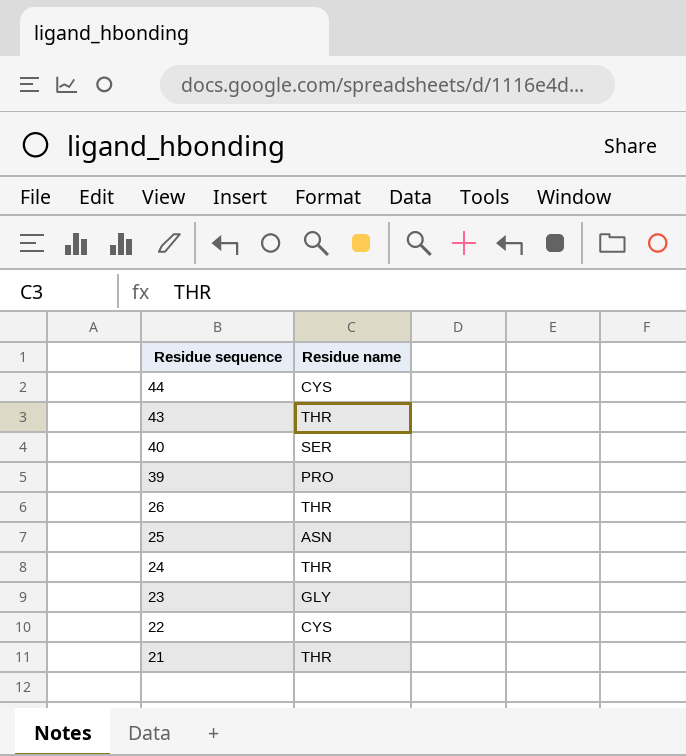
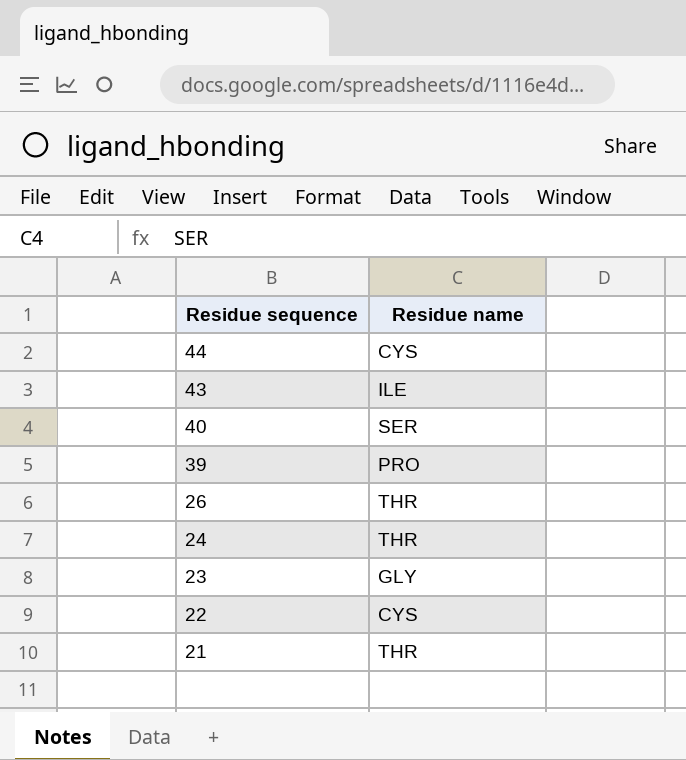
row 25: ASN -> none
43 | Residue name: THR -> ILE

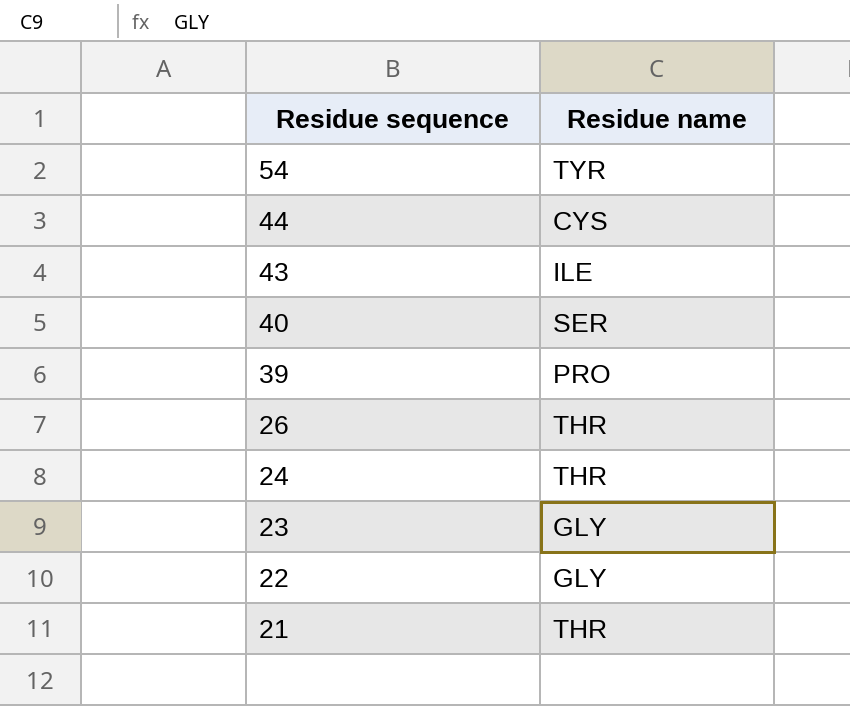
row 54: none -> TYR
22 | Residue name: CYS -> GLY

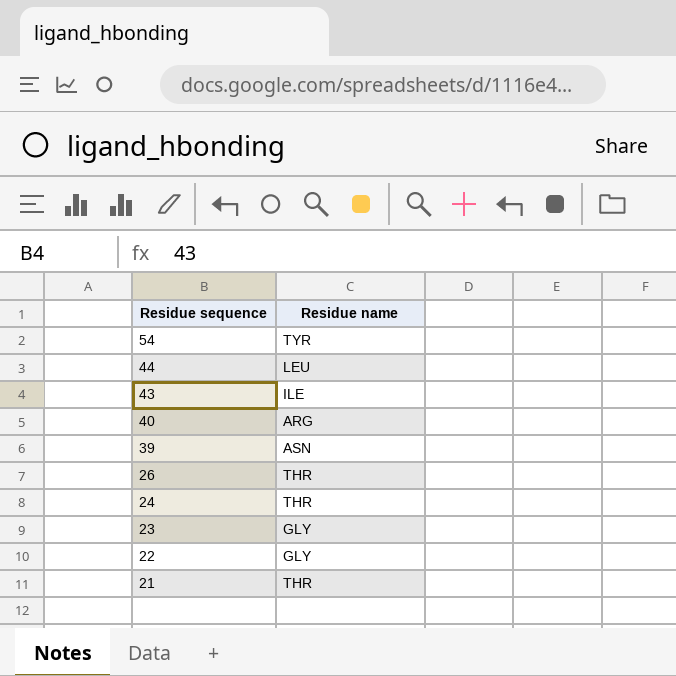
44 | Residue name: CYS -> LEU
40 | Residue name: SER -> ARG
39 | Residue name: PRO -> ASN

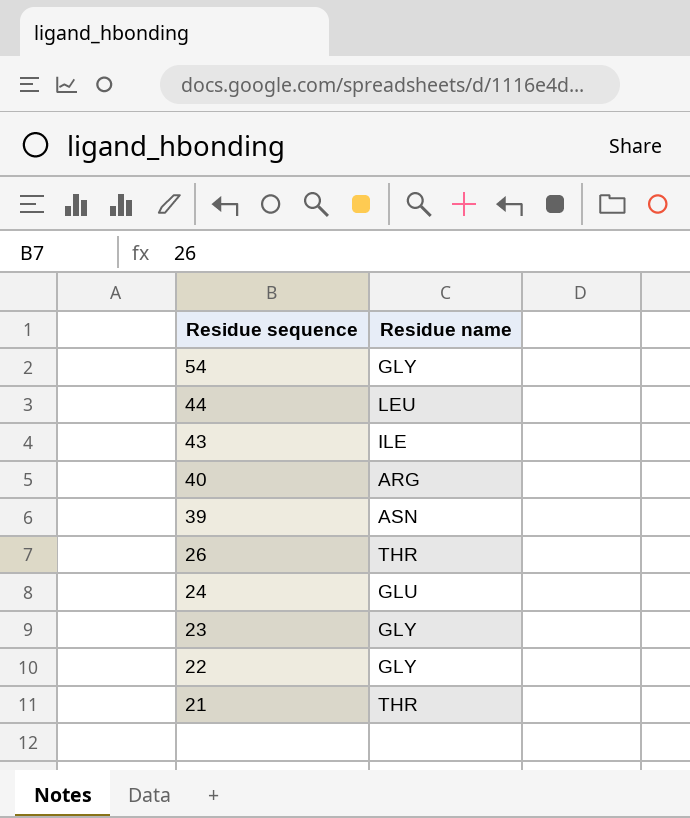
54 | Residue name: TYR -> GLY
24 | Residue name: THR -> GLU

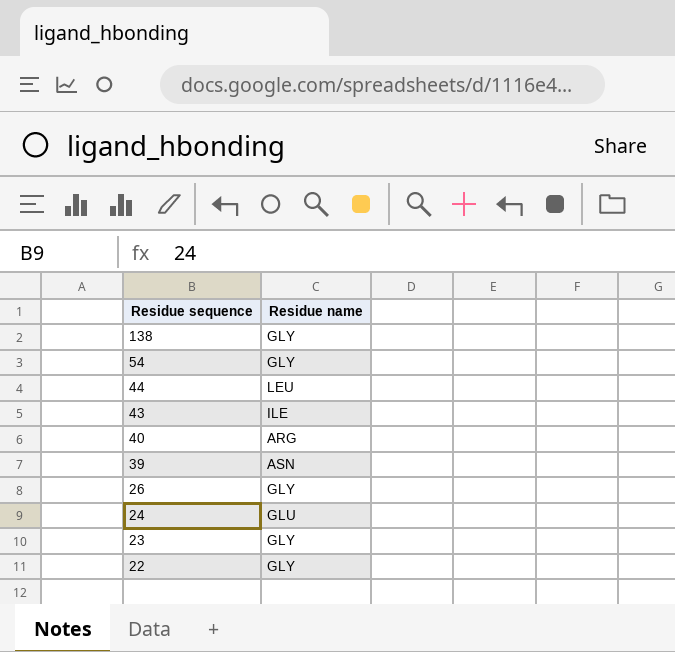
row 21: THR -> none
row 138: none -> GLY
26 | Residue name: THR -> GLY

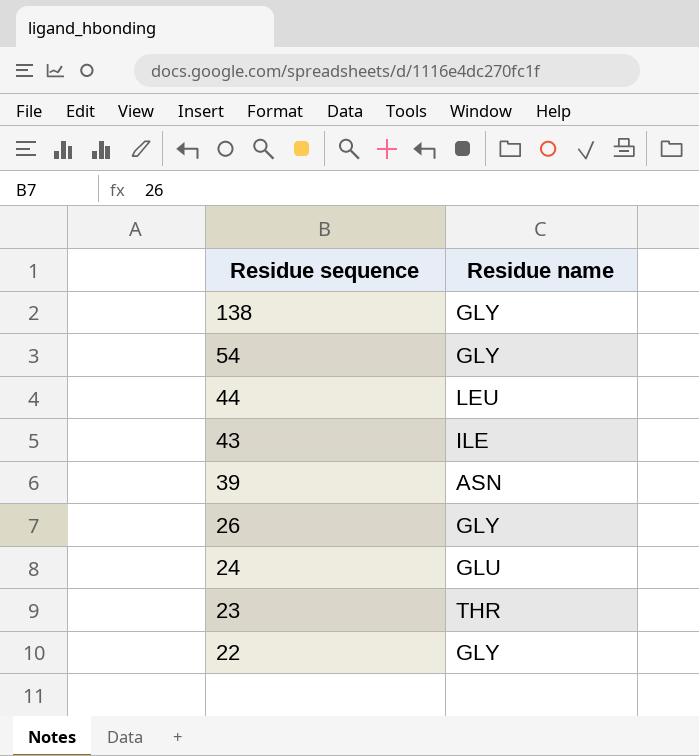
row 40: ARG -> none
23 | Residue name: GLY -> THR

